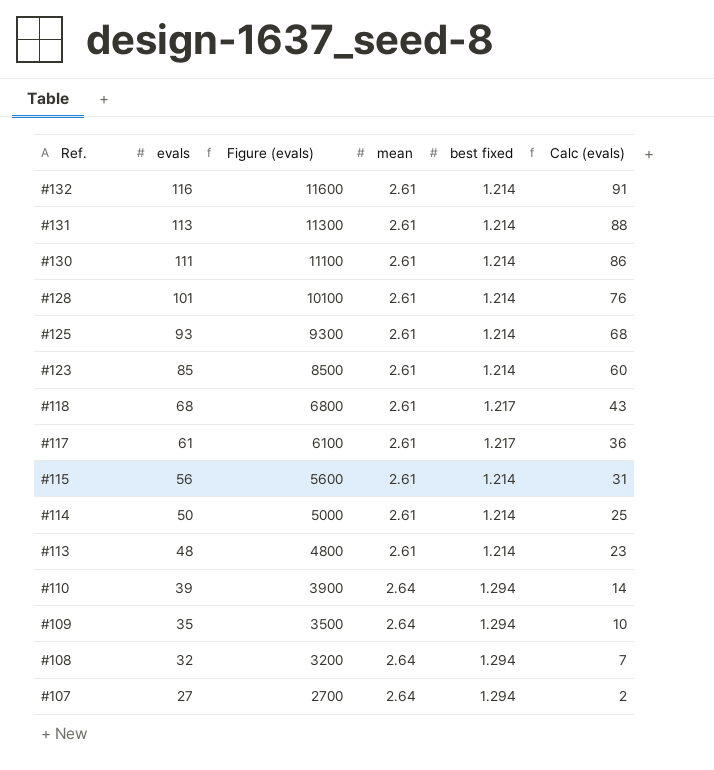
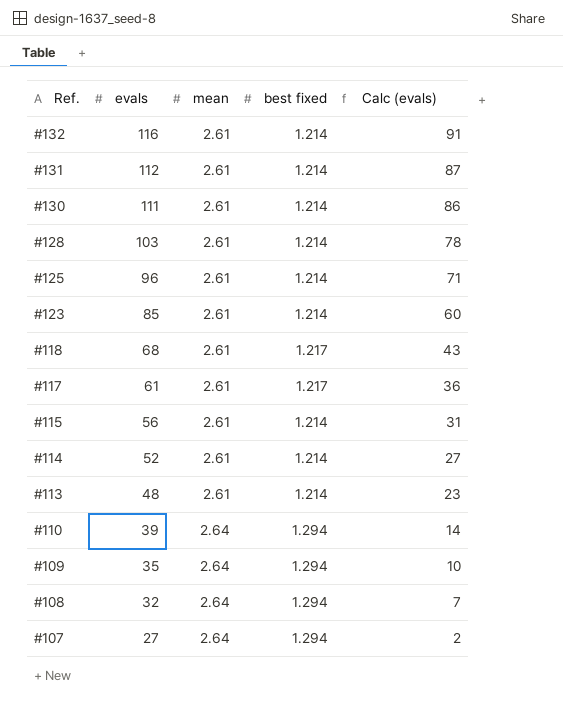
column Figure (evals) | formula: [evals] * 100 -> none
#131 | evals: 113 -> 112
#131 | Calc (evals): 88 -> 87
#128 | evals: 101 -> 103
#128 | Calc (evals): 76 -> 78
#125 | evals: 93 -> 96
#125 | Calc (evals): 68 -> 71
#114 | evals: 50 -> 52
#114 | Calc (evals): 25 -> 27

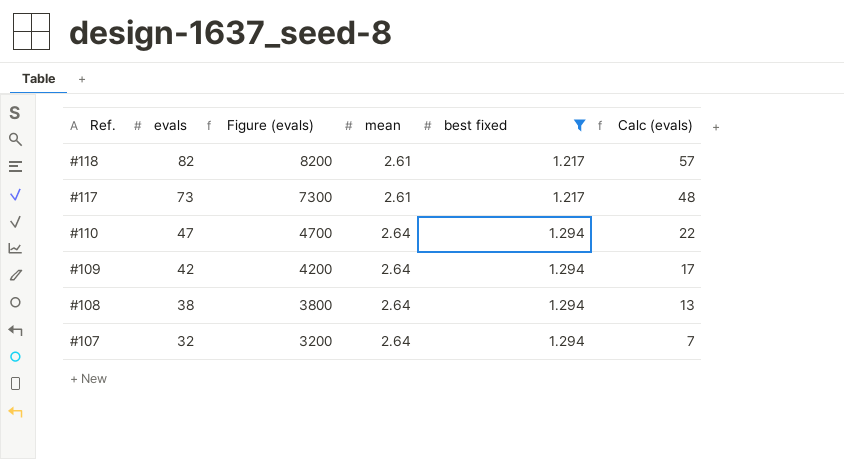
filter: none -> best fixed != 1.214
column Figure (evals) | formula: none -> [evals] * 100
#118 | evals: 68 -> 82
#118 | Calc (evals): 43 -> 57
#117 | evals: 61 -> 73
#117 | Calc (evals): 36 -> 48
#110 | evals: 39 -> 47
#110 | Calc (evals): 14 -> 22
#109 | evals: 35 -> 42
#109 | Calc (evals): 10 -> 17
#108 | evals: 32 -> 38
#108 | Calc (evals): 7 -> 13
#107 | evals: 27 -> 32
#107 | Calc (evals): 2 -> 7

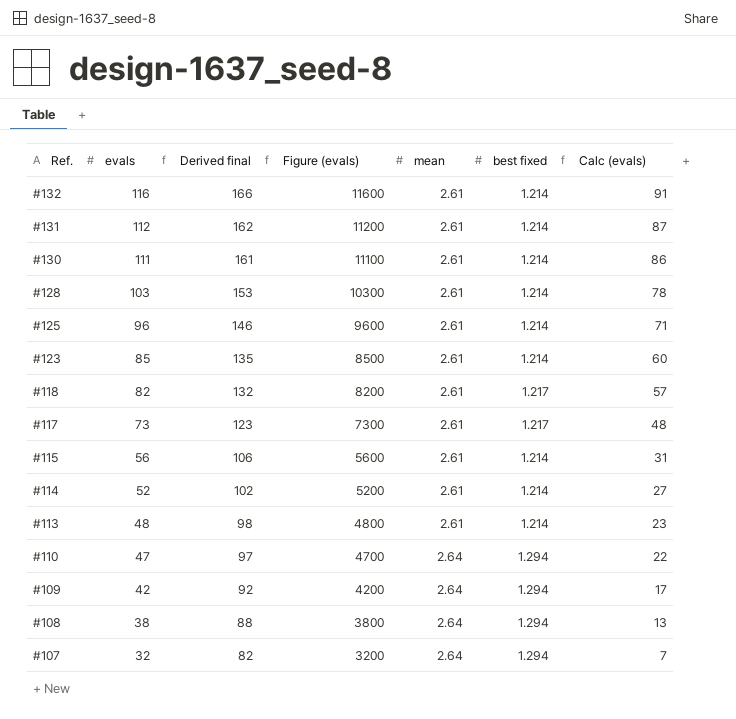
filter: best fixed != 1.214 -> none
column Derived final | formula: none -> [evals] + 50

